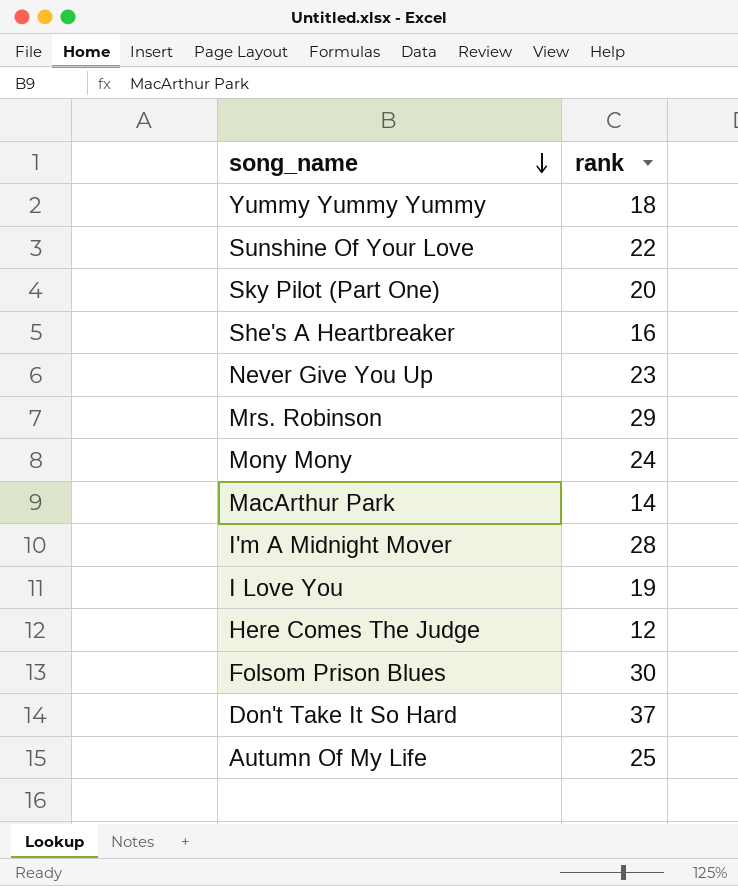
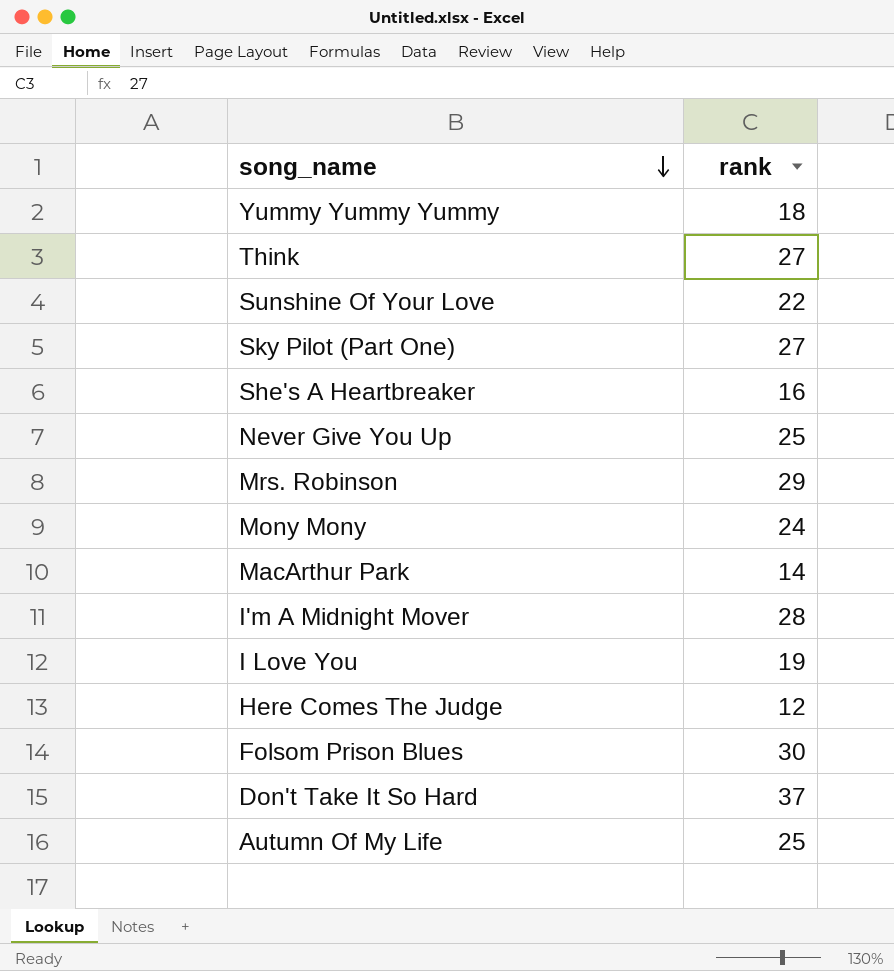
row Think: none -> 27
Sky Pilot (Part One) | rank: 20 -> 27
Never Give You Up | rank: 23 -> 25

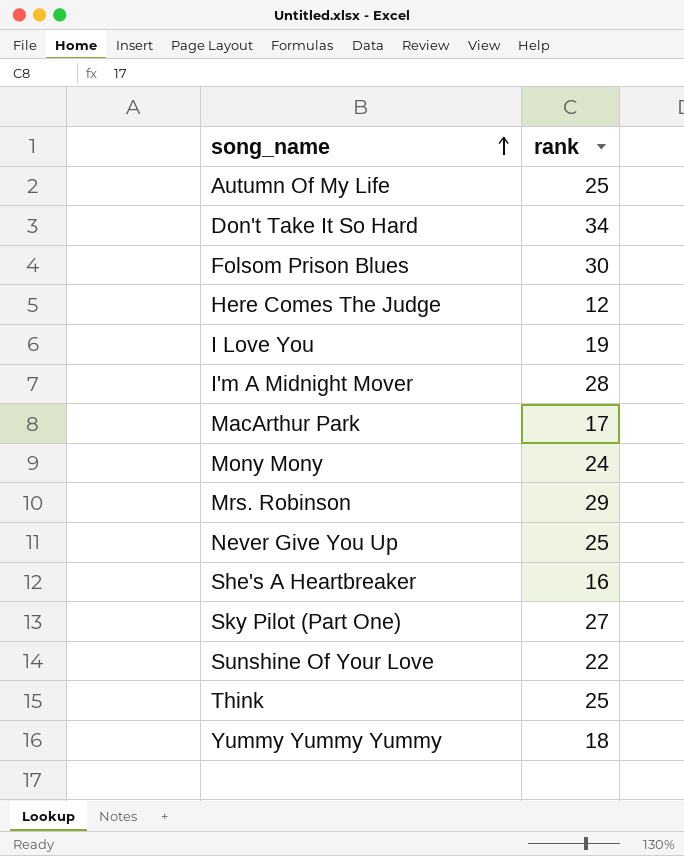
row order: song_name descending -> song_name ascending
Don't Take It So Hard | rank: 37 -> 34
MacArthur Park | rank: 14 -> 17
Think | rank: 27 -> 25

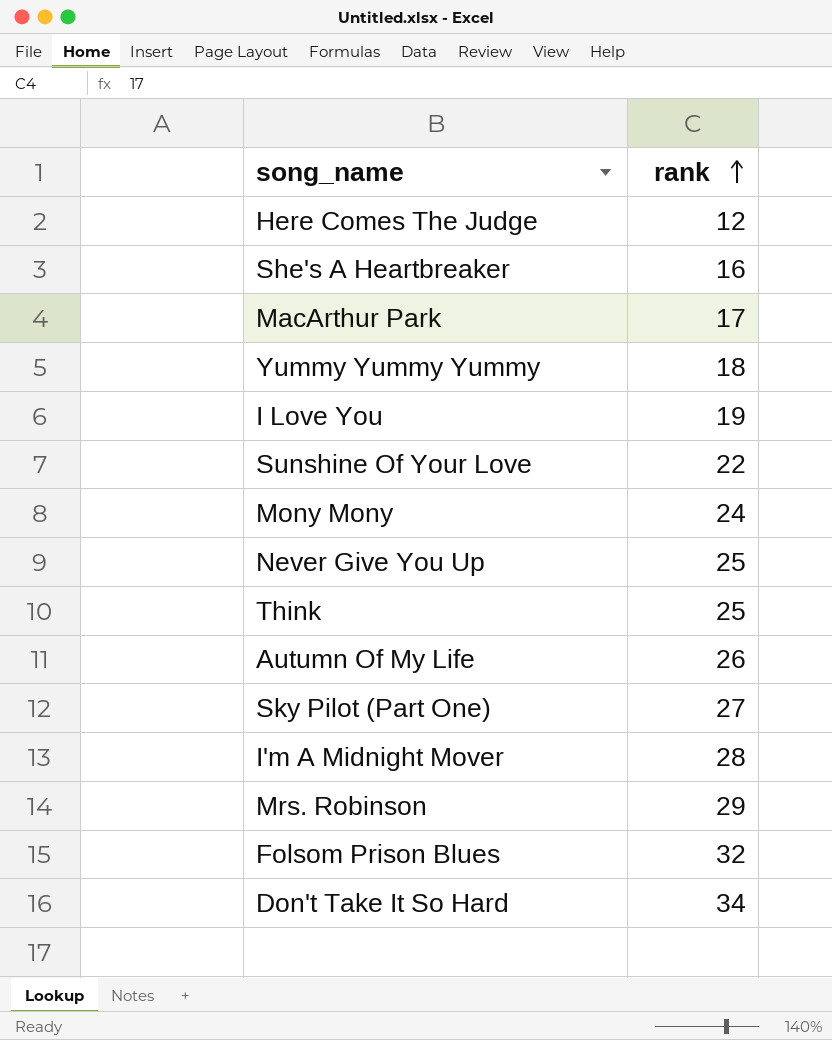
row order: song_name ascending -> rank ascending
Autumn Of My Life | rank: 25 -> 26
Folsom Prison Blues | rank: 30 -> 32

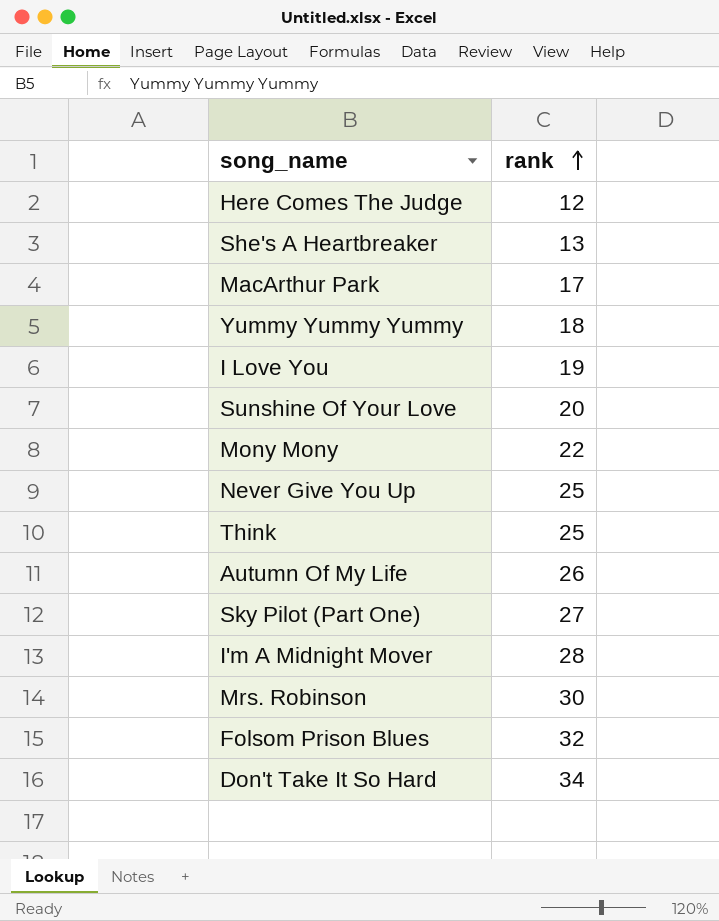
She's A Heartbreaker | rank: 16 -> 13
Sunshine Of Your Love | rank: 22 -> 20
Mony Mony | rank: 24 -> 22
Mrs. Robinson | rank: 29 -> 30

